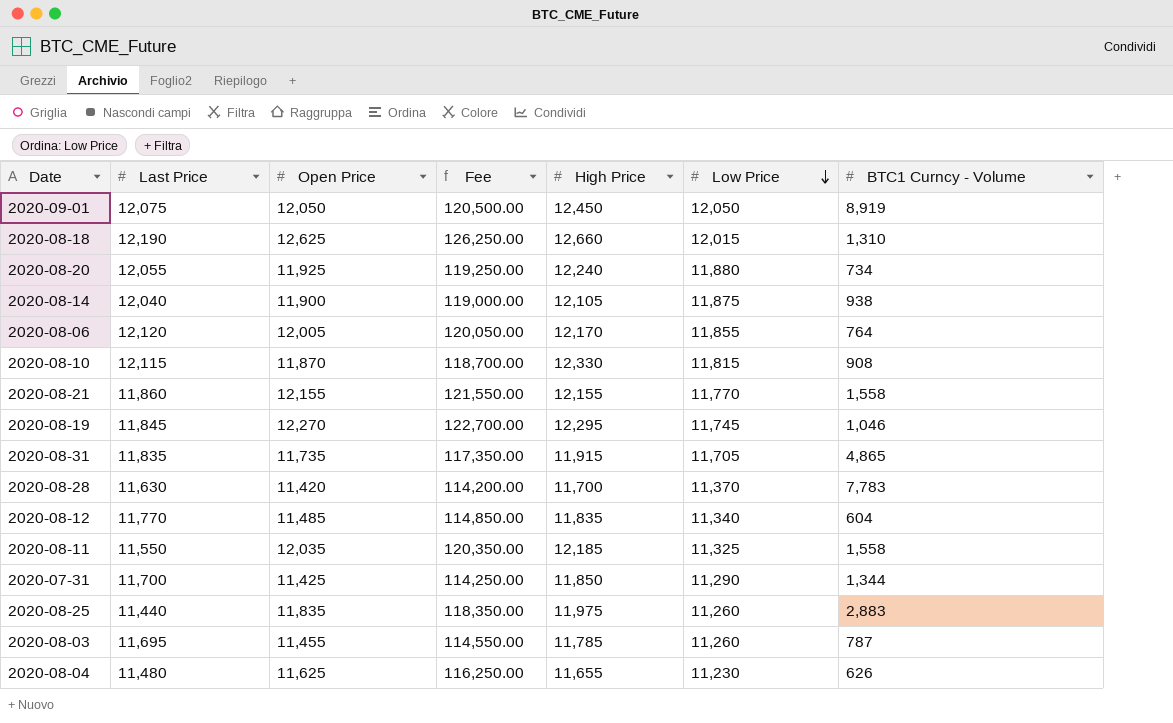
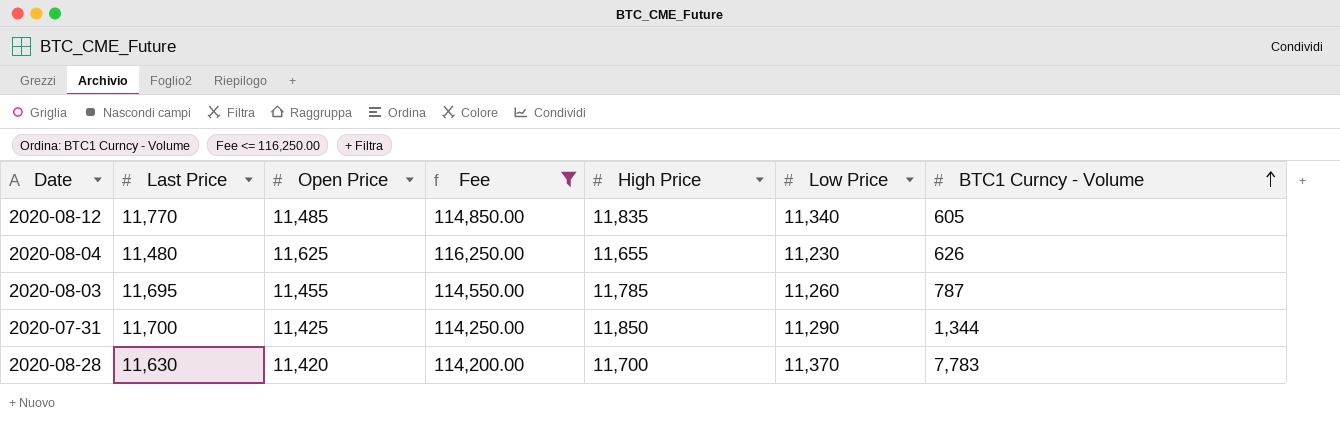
filter: none -> Fee <= 116,250.00
row order: Low Price descending -> BTC1 Curncy - Volume ascending
2020-08-12 | BTC1 Curncy - Volume: 604 -> 605

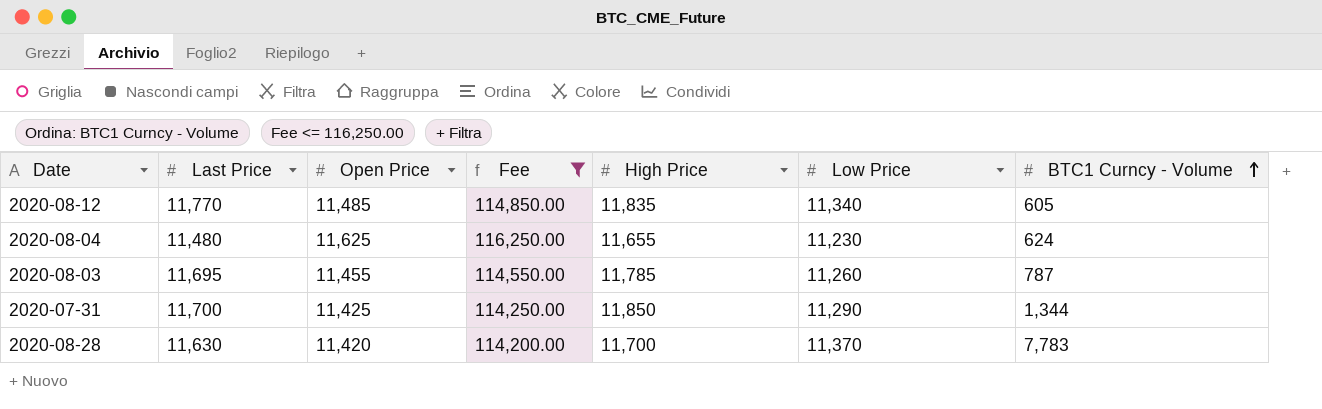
2020-08-04 | BTC1 Curncy - Volume: 626 -> 624

